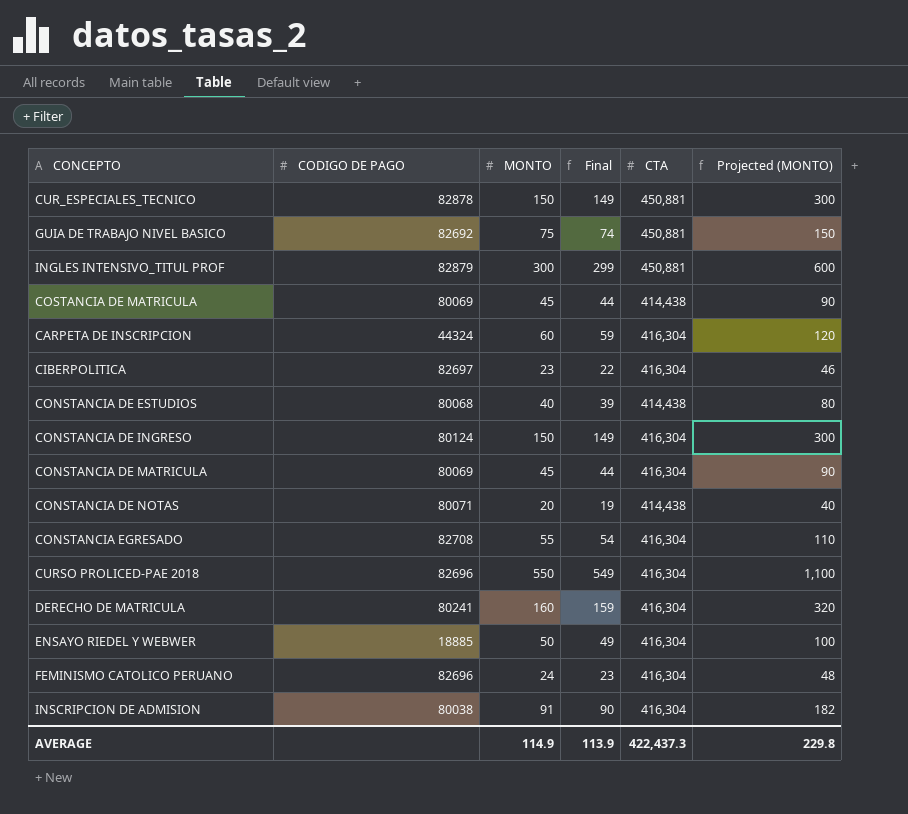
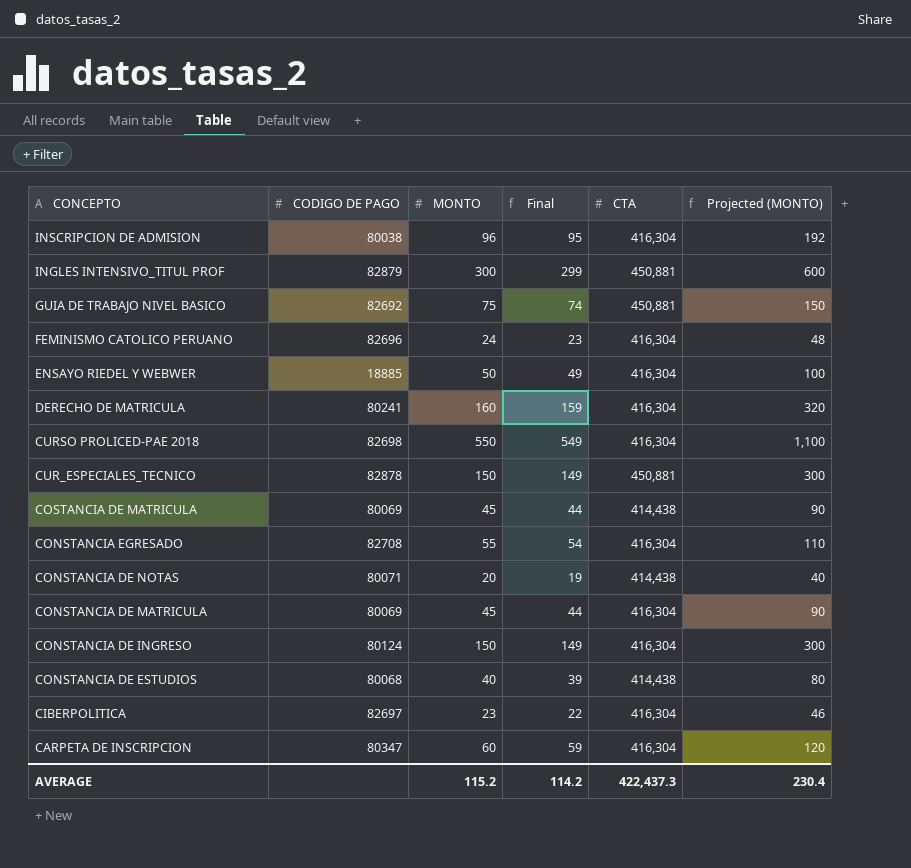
row order: none -> CONCEPTO descending
INSCRIPCION DE ADMISION | MONTO: 91 -> 96
INSCRIPCION DE ADMISION | Final: 90 -> 95
INSCRIPCION DE ADMISION | Projected (MONTO): 182 -> 192
CURSO PROLICED-PAE 2018 | CODIGO DE PAGO: 82696 -> 82698
CARPETA DE INSCRIPCION | CODIGO DE PAGO: 44324 -> 80347
AVERAGE | MONTO: 114.9 -> 115.2
AVERAGE | Final: 113.9 -> 114.2
AVERAGE | Projected (MONTO): 229.8 -> 230.4

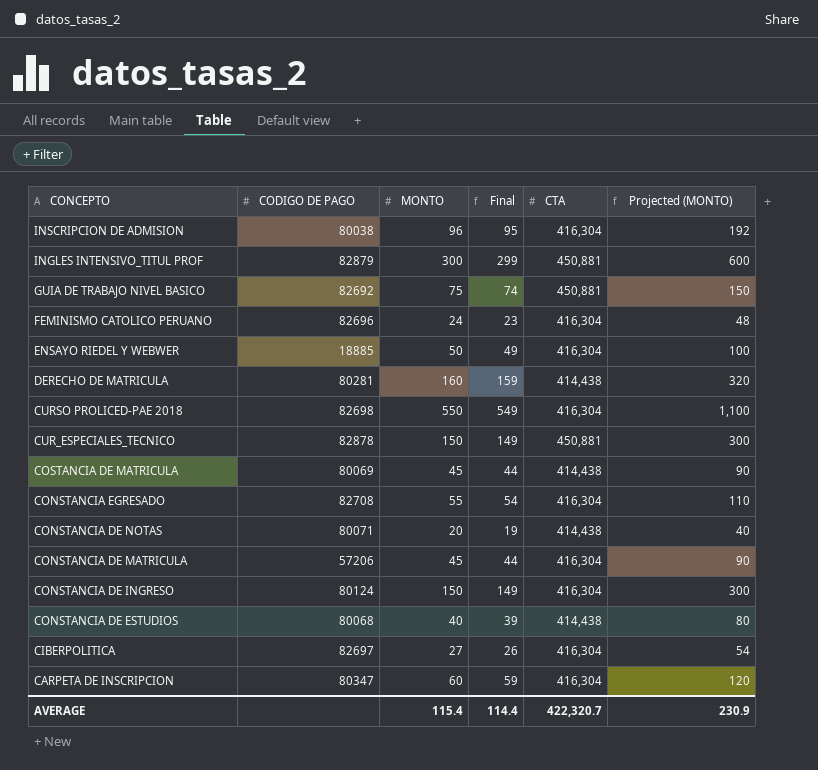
DERECHO DE MATRICULA | CODIGO DE PAGO: 80241 -> 80281
DERECHO DE MATRICULA | CTA: 416,304 -> 414,438
CONSTANCIA DE MATRICULA | CODIGO DE PAGO: 80069 -> 57206
CIBERPOLITICA | MONTO: 23 -> 27
CIBERPOLITICA | Final: 22 -> 26
CIBERPOLITICA | Projected (MONTO): 46 -> 54
AVERAGE | MONTO: 115.2 -> 115.4
AVERAGE | Final: 114.2 -> 114.4
AVERAGE | CTA: 422,437.3 -> 422,320.7
AVERAGE | Projected (MONTO): 230.4 -> 230.9

